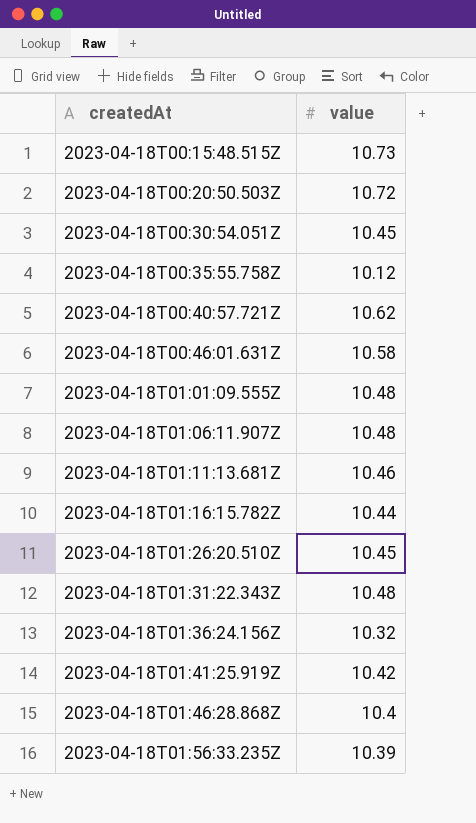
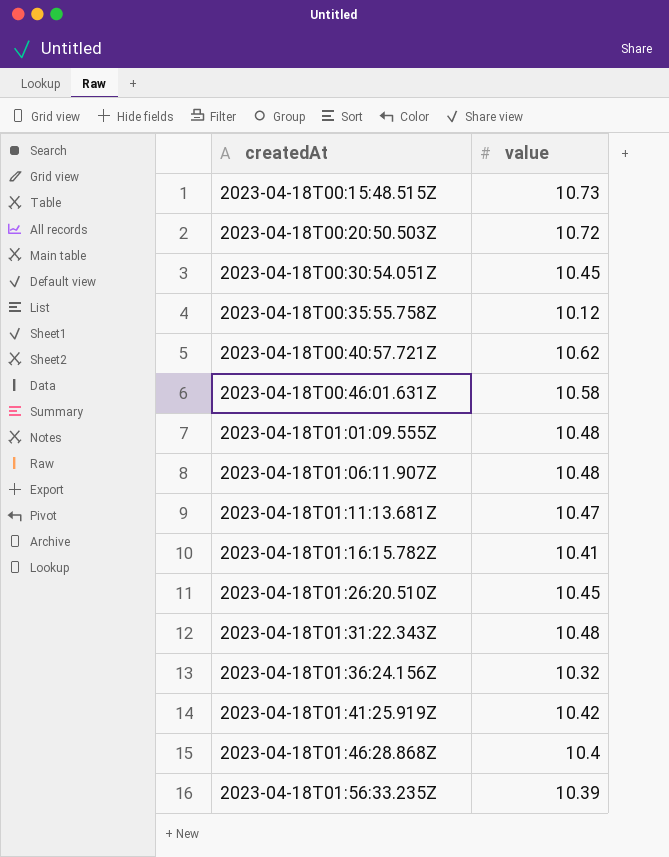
2023-04-18T01:11:13.681Z | value: 10.46 -> 10.47
2023-04-18T01:16:15.782Z | value: 10.44 -> 10.41

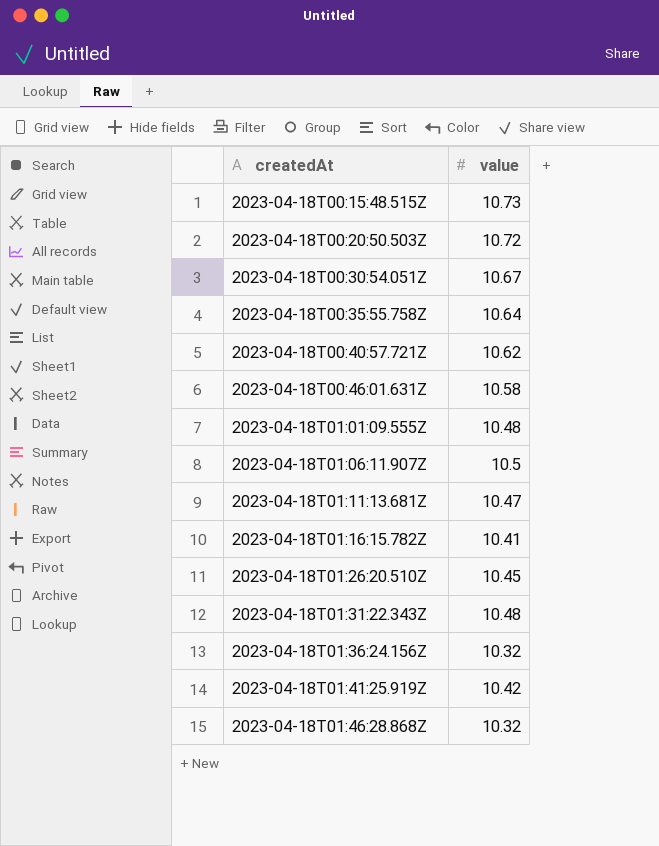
row 2023-04-18T01:56:33.235Z: 10.39 -> none
2023-04-18T00:30:54.051Z | value: 10.45 -> 10.67
2023-04-18T00:35:55.758Z | value: 10.12 -> 10.64
2023-04-18T01:06:11.907Z | value: 10.48 -> 10.5
2023-04-18T01:46:28.868Z | value: 10.4 -> 10.32

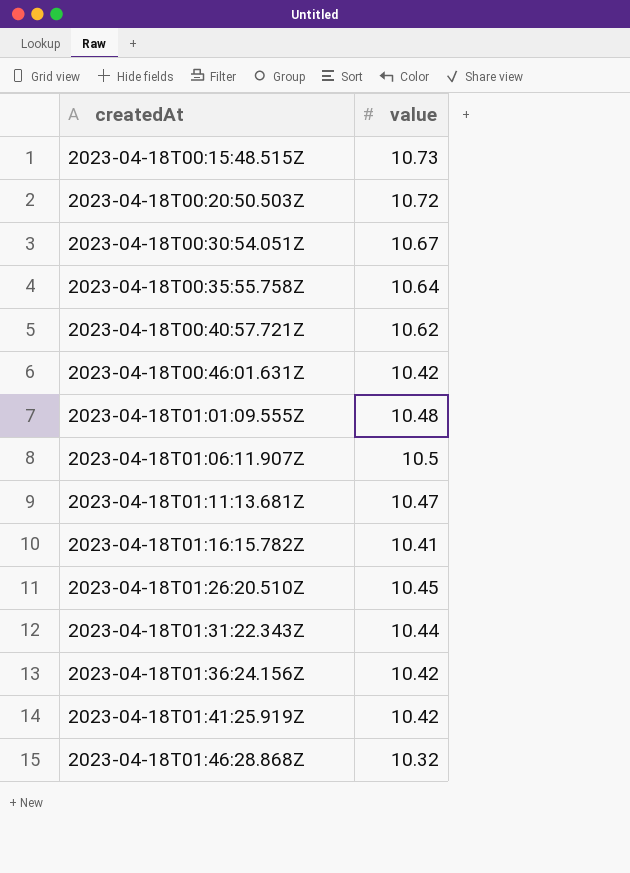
2023-04-18T00:46:01.631Z | value: 10.58 -> 10.42
2023-04-18T01:31:22.343Z | value: 10.48 -> 10.44
2023-04-18T01:36:24.156Z | value: 10.32 -> 10.42

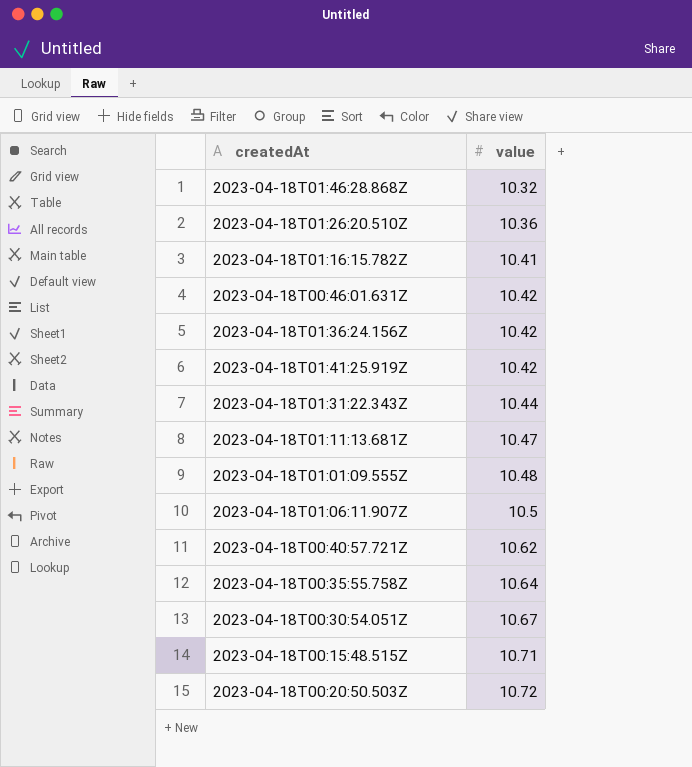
row order: createdAt ascending -> value ascending
2023-04-18T01:26:20.510Z | value: 10.45 -> 10.36
2023-04-18T00:15:48.515Z | value: 10.73 -> 10.71

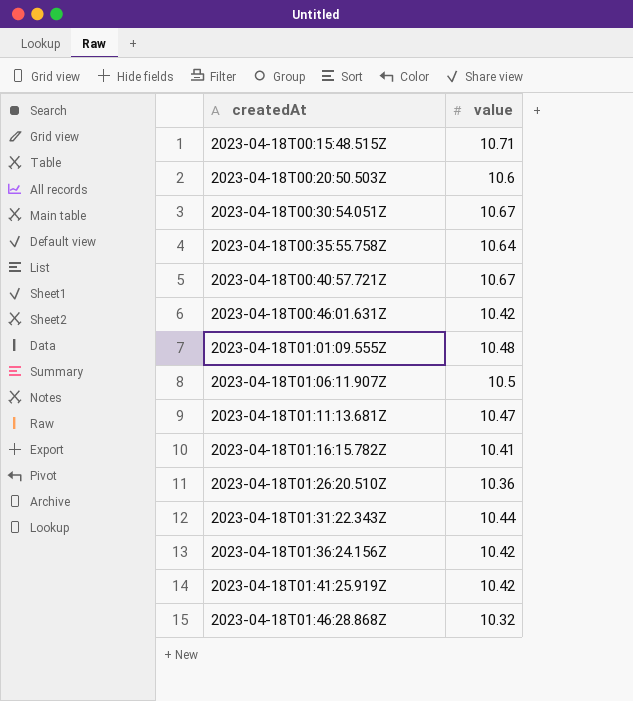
row order: value ascending -> createdAt ascending
2023-04-18T00:20:50.503Z | value: 10.72 -> 10.6
2023-04-18T00:40:57.721Z | value: 10.62 -> 10.67

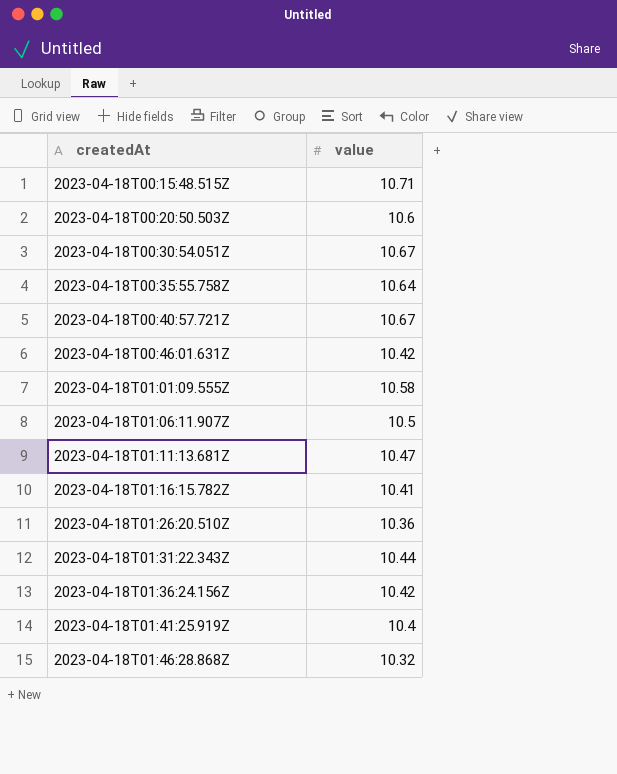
2023-04-18T01:01:09.555Z | value: 10.48 -> 10.58
2023-04-18T01:41:25.919Z | value: 10.42 -> 10.4

